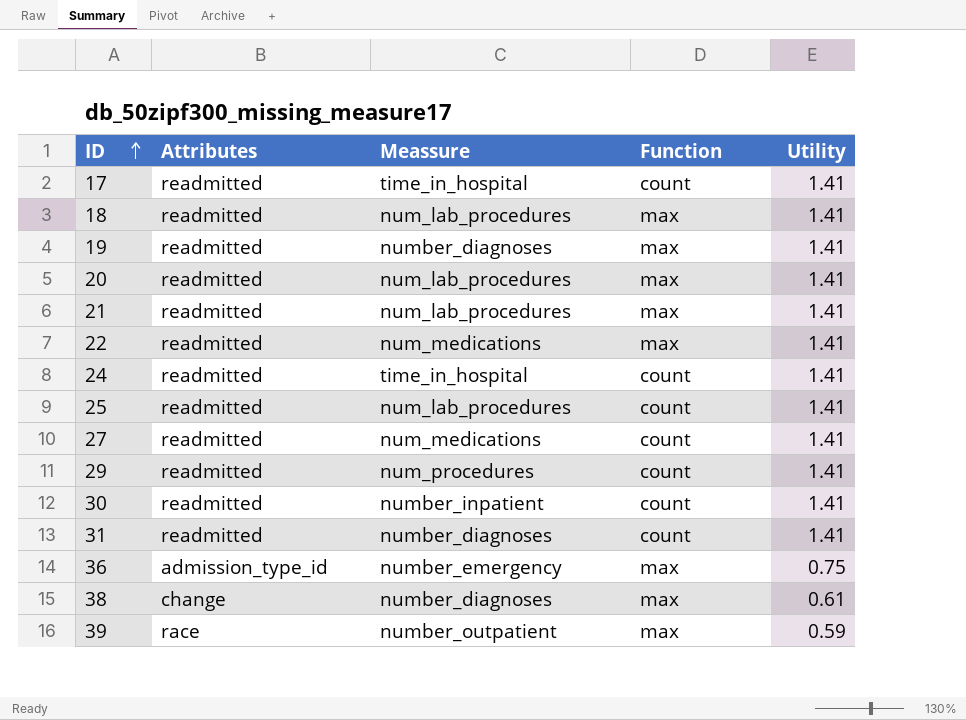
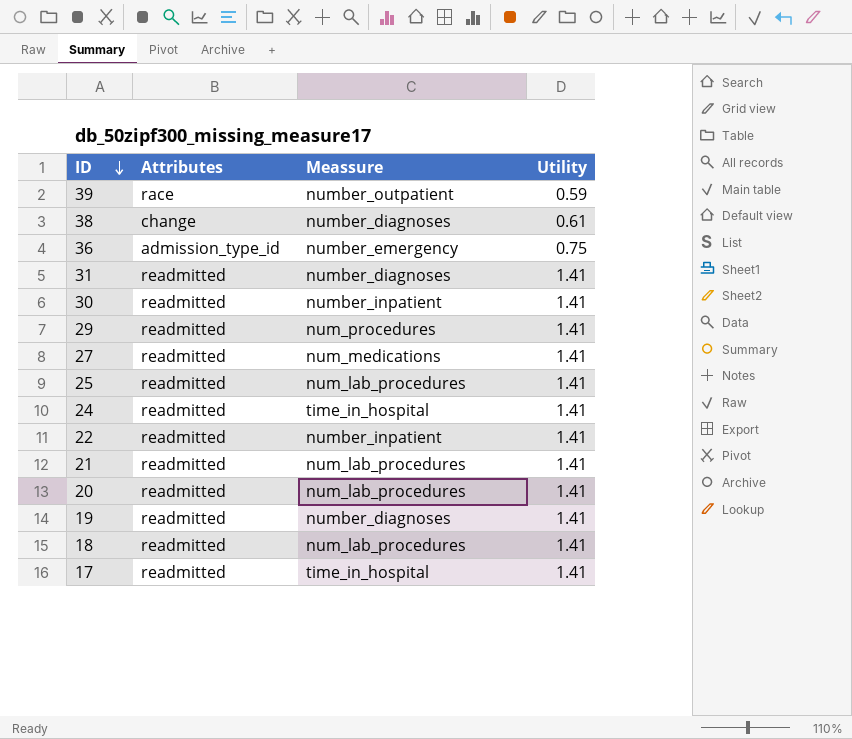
row order: ID ascending -> ID descending
column Function | position: 4 -> none
22 | Meassure: num_medications -> number_inpatient

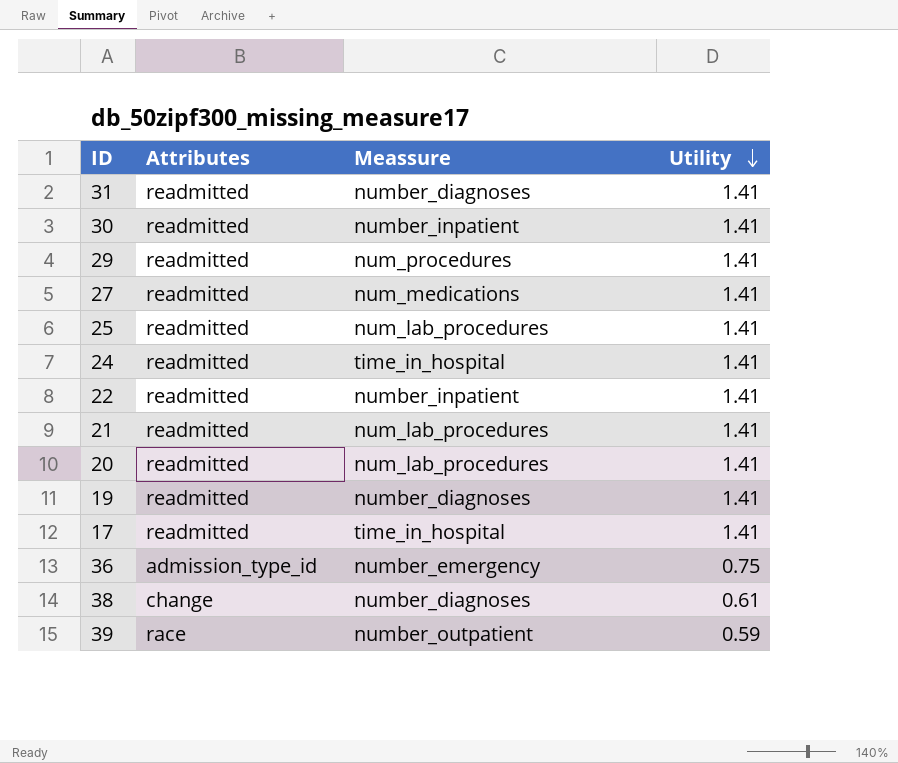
row order: ID descending -> Utility descending
row 18: readmitted | num_lab_procedures | 1.41 -> none

